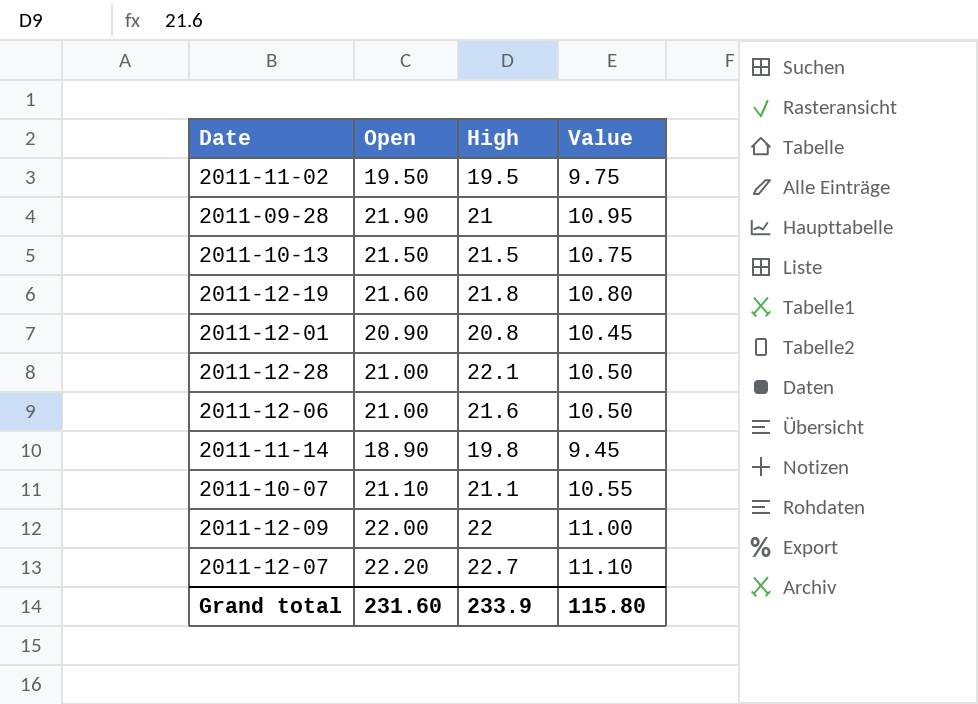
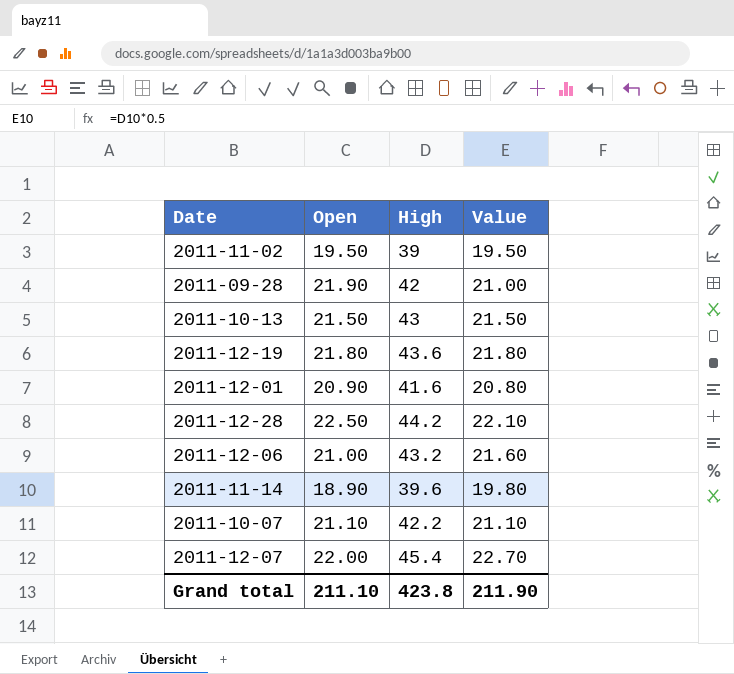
column Value | formula: [Open] * 0.5 -> [High] * 0.5
row 2011-12-09: 22.00 | 22 | 11.00 -> none
2011-11-02 | High: 19.5 -> 39
2011-09-28 | High: 21 -> 42
2011-10-13 | High: 21.5 -> 43
2011-12-19 | Open: 21.60 -> 21.80
2011-12-19 | High: 21.8 -> 43.6
2011-12-01 | High: 20.8 -> 41.6
2011-12-28 | Open: 21.00 -> 22.50
2011-12-28 | High: 22.1 -> 44.2
2011-12-06 | High: 21.6 -> 43.2
2011-11-14 | High: 19.8 -> 39.6
2011-10-07 | High: 21.1 -> 42.2
2011-12-07 | Open: 22.20 -> 22.00
2011-12-07 | High: 22.7 -> 45.4
Grand total | Open: 231.60 -> 211.10
Grand total | High: 233.9 -> 423.8
Grand total | Value: 115.80 -> 211.90

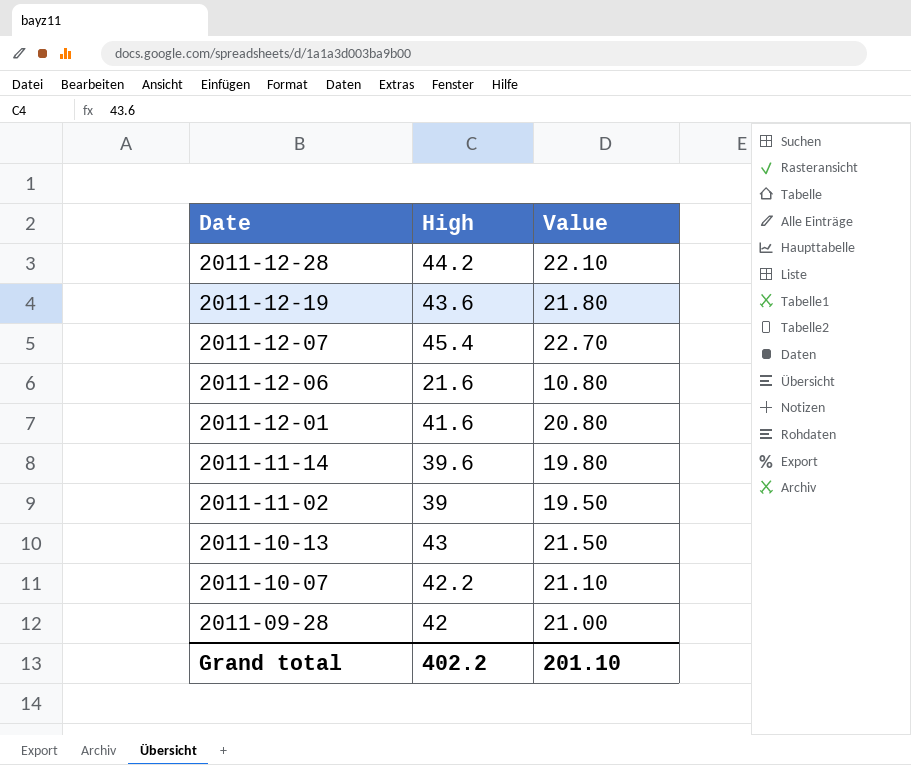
row order: none -> Date descending
column Open | position: 2 -> none
2011-12-06 | High: 43.2 -> 21.6
2011-12-06 | Value: 21.60 -> 10.80
Grand total | High: 423.8 -> 402.2
Grand total | Value: 211.90 -> 201.10

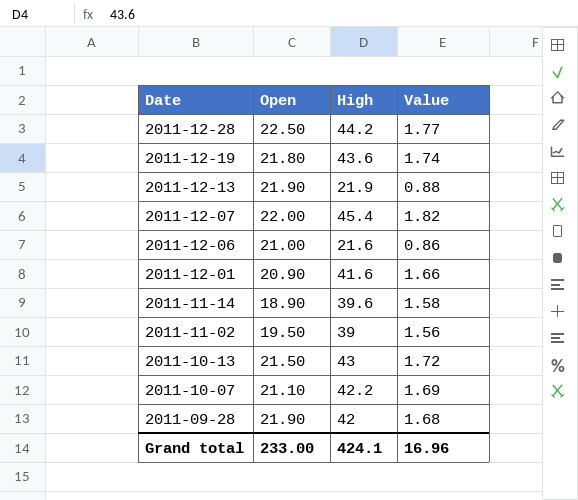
column Open | position: none -> 2
column Value | formula: [High] * 0.5 -> [High] * 0.04
row 2011-12-13: none -> 21.90 | 21.9 | 0.88
Grand total | High: 402.2 -> 424.1
Grand total | Value: 201.10 -> 16.96

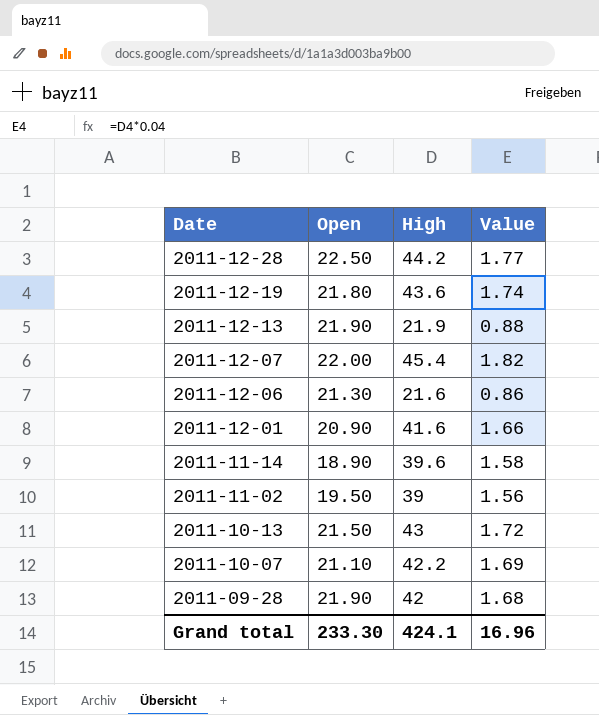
2011-12-06 | Open: 21.00 -> 21.30
Grand total | Open: 233.00 -> 233.30

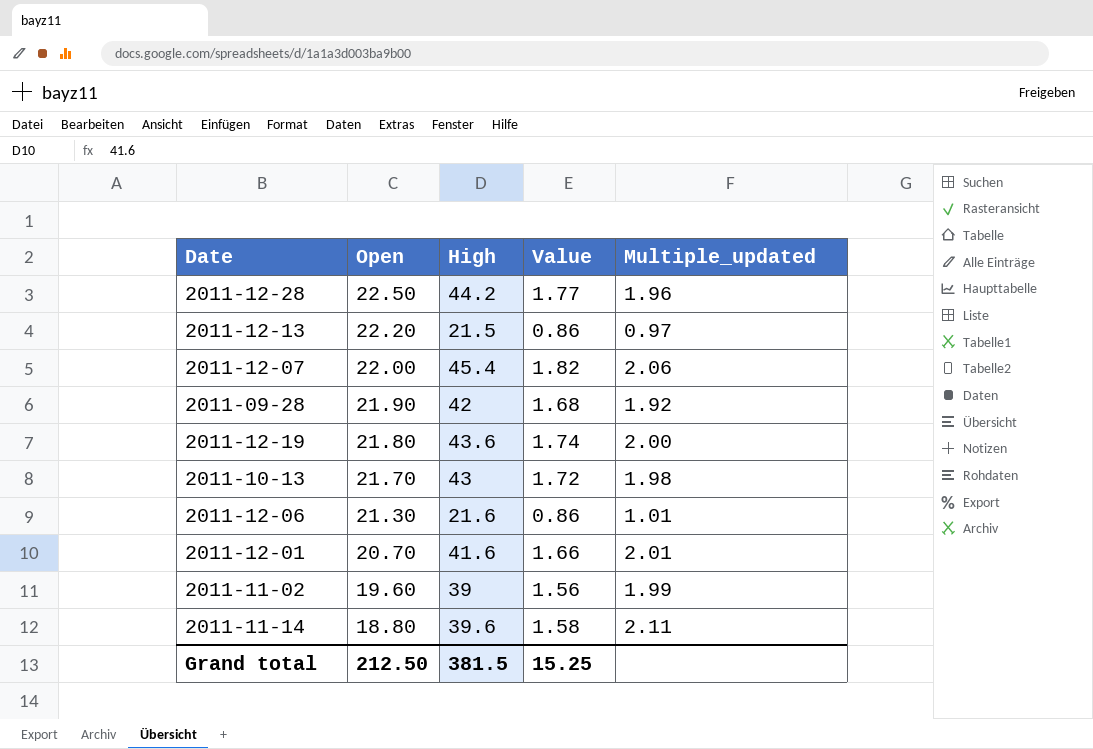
row order: Date descending -> Open descending
column Multiple_updated | formula: none -> [High] / [Open]
row 2011-10-07: 21.10 | 42.2 | 1.69 -> none
2011-12-13 | Open: 21.90 -> 22.20
2011-12-13 | High: 21.9 -> 21.5
2011-12-13 | Value: 0.88 -> 0.86
2011-10-13 | Open: 21.50 -> 21.70
2011-12-01 | Open: 20.90 -> 20.70
2011-11-02 | Open: 19.50 -> 19.60
2011-11-14 | Open: 18.90 -> 18.80
Grand total | Open: 233.30 -> 212.50
Grand total | High: 424.1 -> 381.5
Grand total | Value: 16.96 -> 15.25

